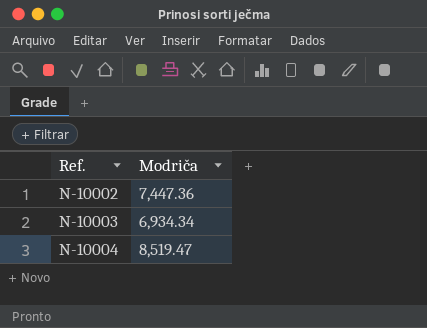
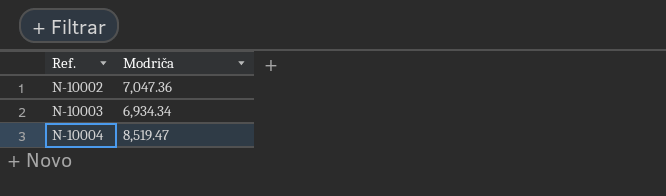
N-10002 | Modriča: 7,447.36 -> 7,047.36

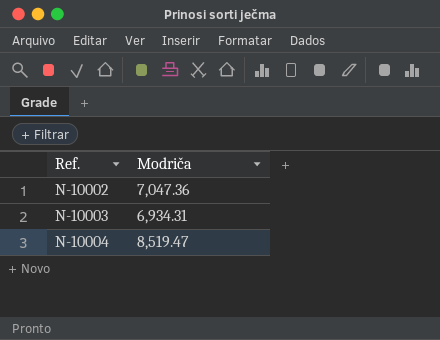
N-10003 | Modriča: 6,934.34 -> 6,934.31

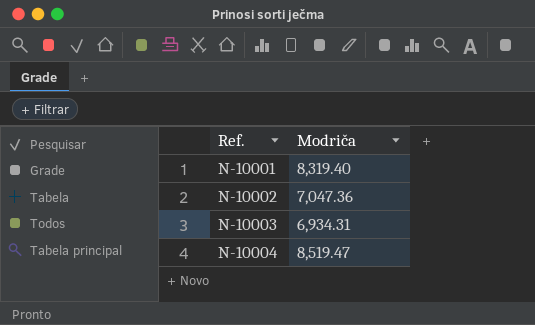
row N-10001: none -> 8,319.40

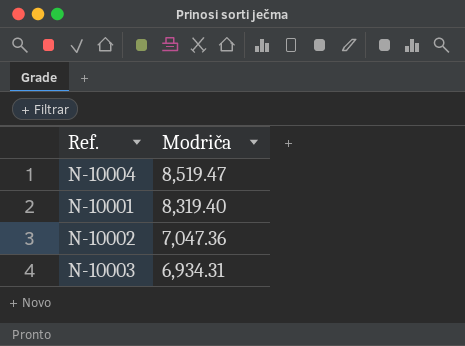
row order: Ref. ascending -> Modriča descending

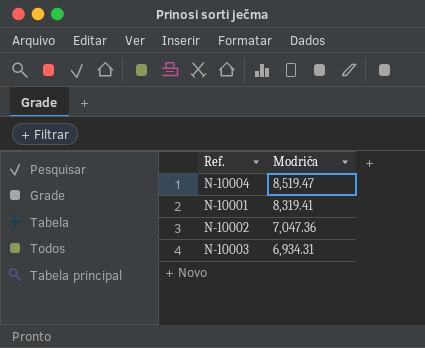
N-10001 | Modriča: 8,319.40 -> 8,319.41

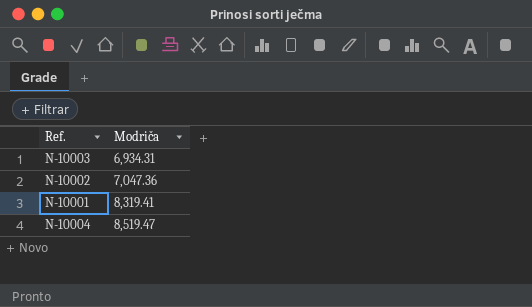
row order: Modriča descending -> Modriča ascending

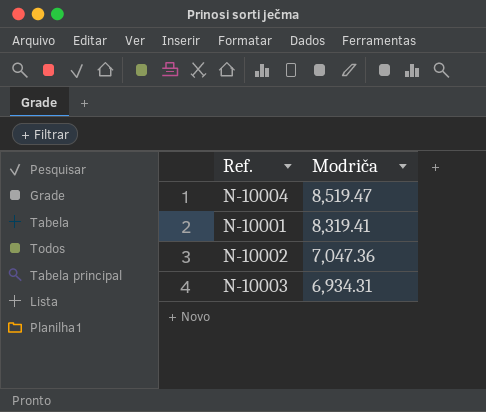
row order: Modriča ascending -> Modriča descending

